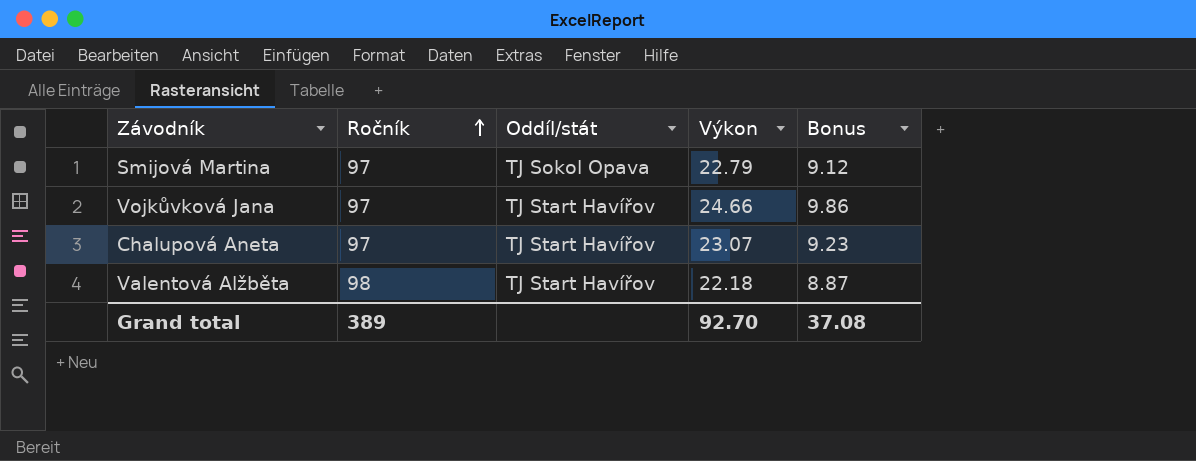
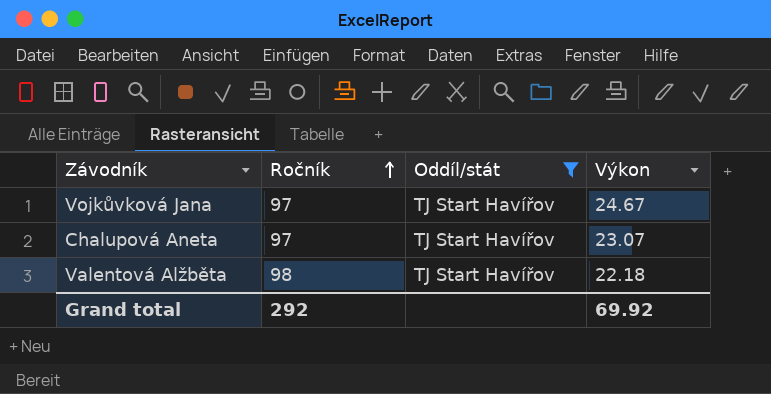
filter: none -> Oddíl/stát = TJ Start Havířov
column Bonus | formula: [Výkon] * 0.4 -> none
Vojkůvková Jana | Výkon: 24.66 -> 24.67
Grand total | Ročník: 389 -> 292
Grand total | Výkon: 92.70 -> 69.92

